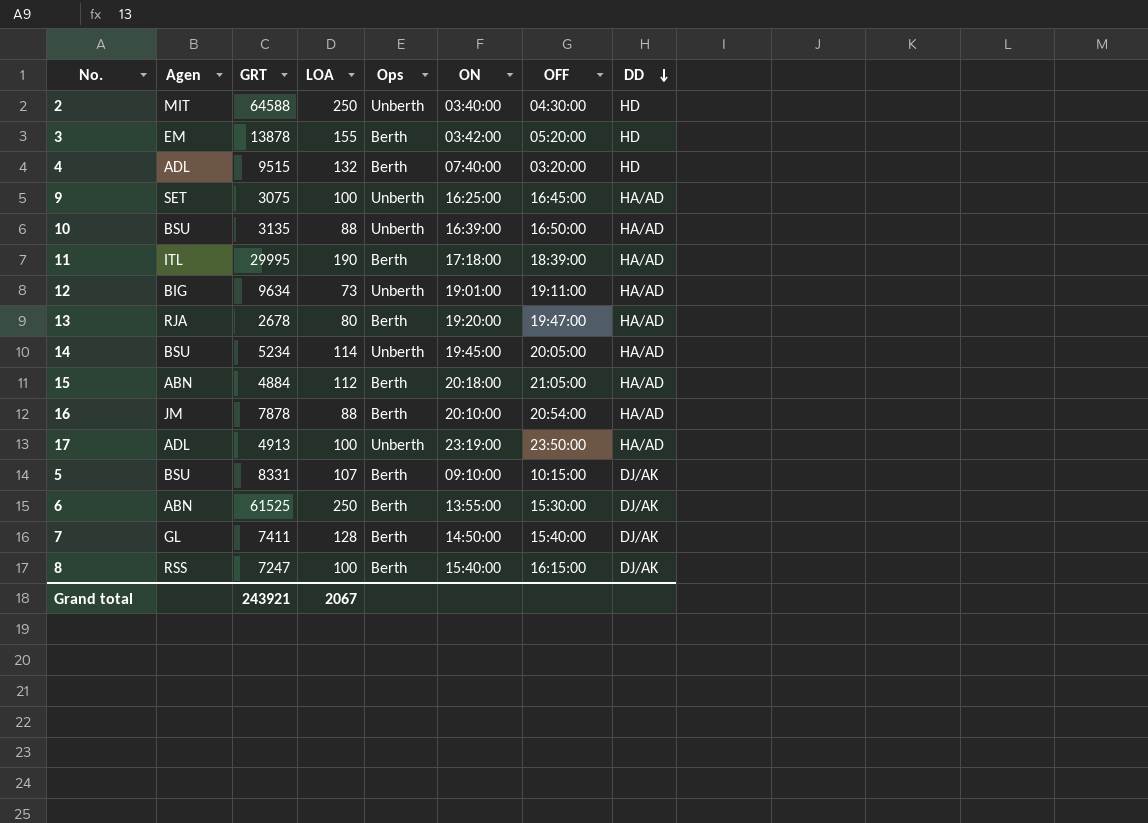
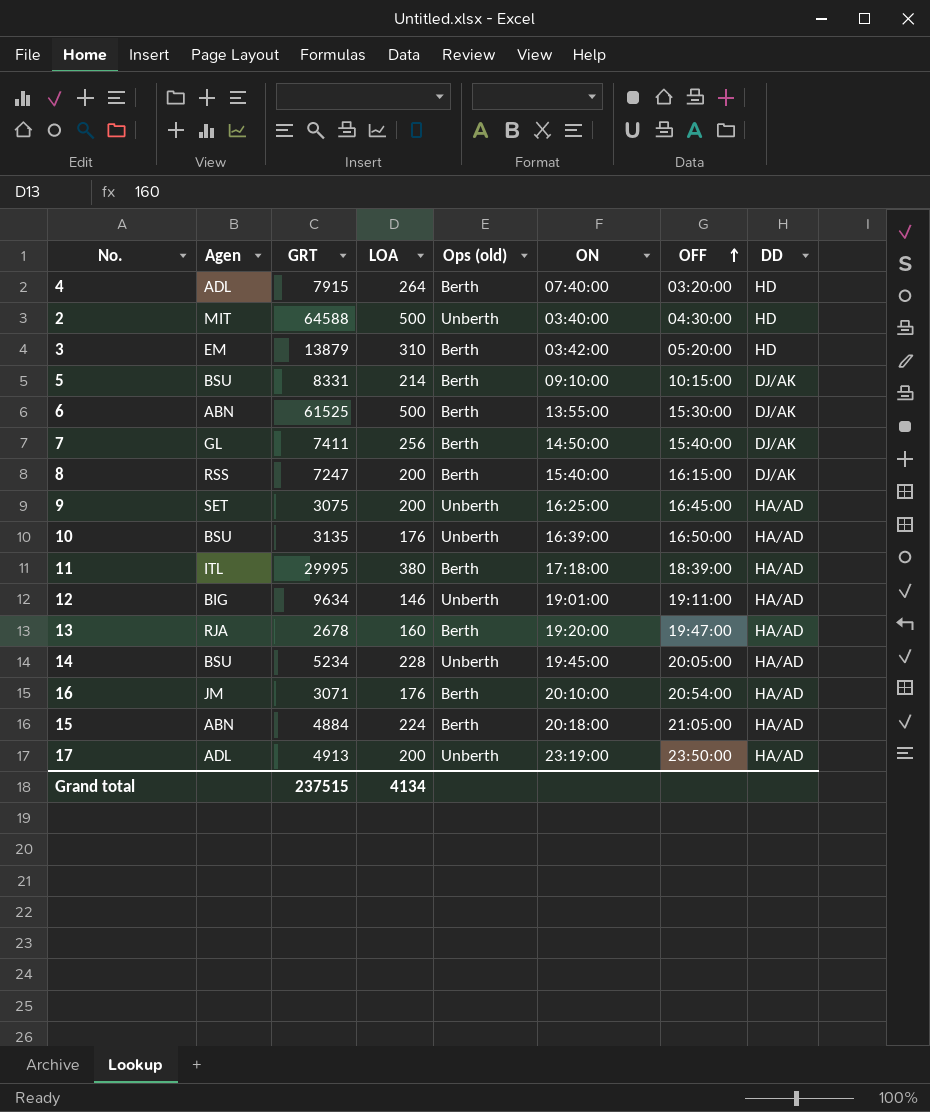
row order: DD descending -> OFF ascending
column name: Ops -> Ops (old)
4 | GRT: 9515 -> 7915
4 | LOA: 132 -> 264
2 | LOA: 250 -> 500
3 | GRT: 13878 -> 13879
3 | LOA: 155 -> 310
5 | LOA: 107 -> 214
6 | LOA: 250 -> 500
7 | LOA: 128 -> 256
8 | LOA: 100 -> 200
9 | LOA: 100 -> 200
10 | LOA: 88 -> 176
11 | LOA: 190 -> 380
12 | LOA: 73 -> 146
13 | LOA: 80 -> 160
14 | LOA: 114 -> 228
16 | GRT: 7878 -> 3071
16 | LOA: 88 -> 176
15 | LOA: 112 -> 224
17 | LOA: 100 -> 200
Grand total | GRT: 243921 -> 237515
Grand total | LOA: 2067 -> 4134

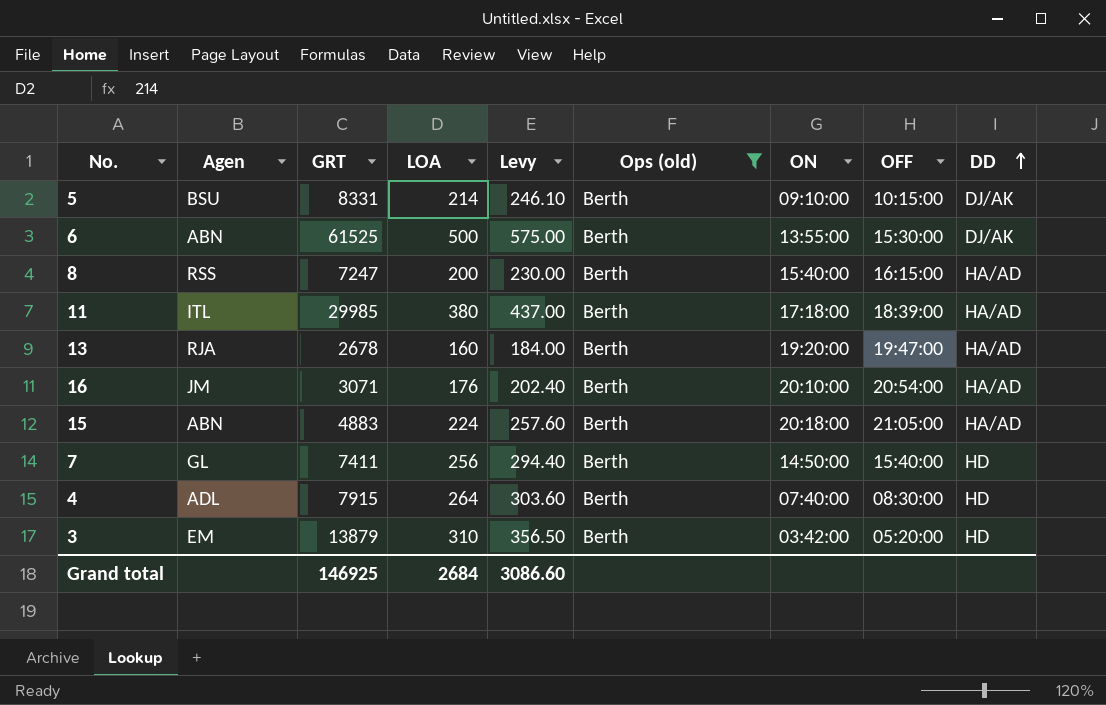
filter: none -> Ops (old) = Berth
row order: OFF ascending -> DD ascending
column Levy | formula: none -> [LOA] * 1.15
8 | DD: DJ/AK -> HA/AD
11 | GRT: 29995 -> 29985
15 | GRT: 4884 -> 4883
7 | DD: DJ/AK -> HD
4 | OFF: 03:20:00 -> 08:30:00
Grand total | GRT: 237515 -> 146925
Grand total | LOA: 4134 -> 2684

